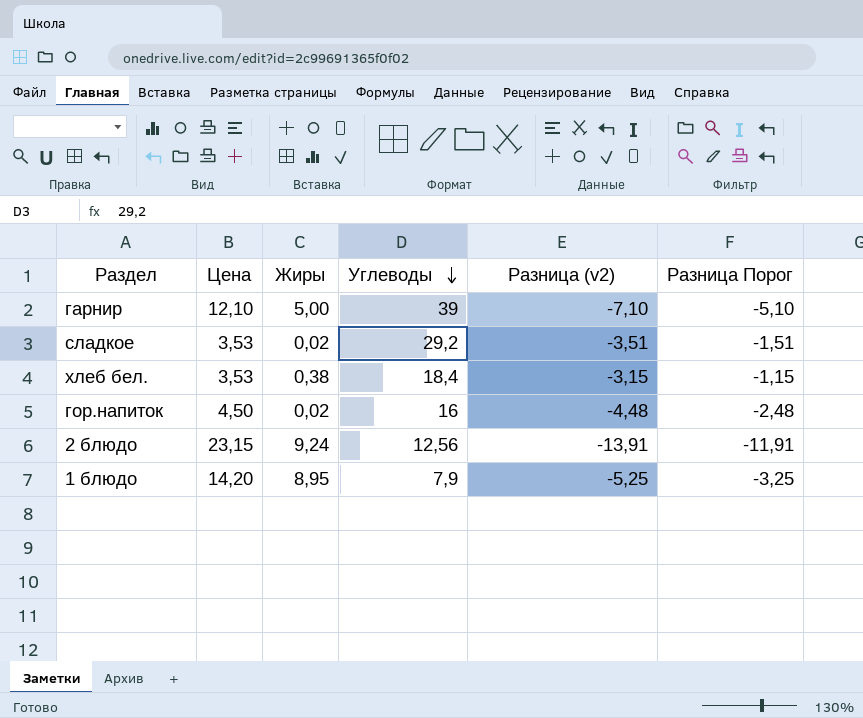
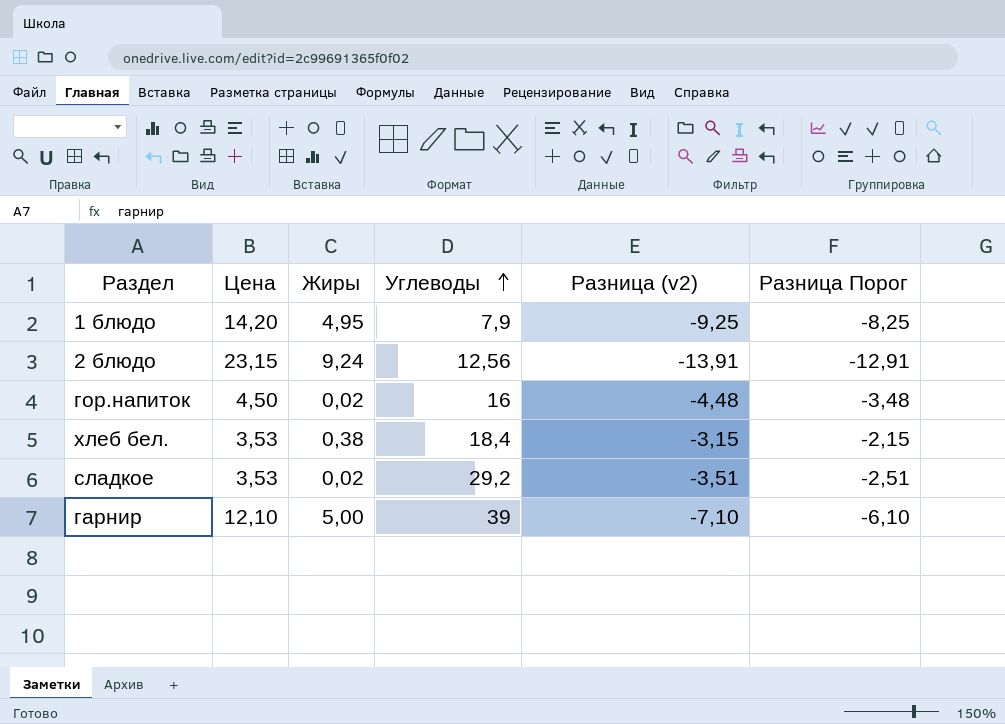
row order: Углеводы descending -> Углеводы ascending
column Разница Порог | formula: [Разница (v2)] + 2 -> [Разница (v2)] + 1
1 блюдо | Жиры: 8,95 -> 4,95
1 блюдо | Разница (v2): -5,25 -> -9,25

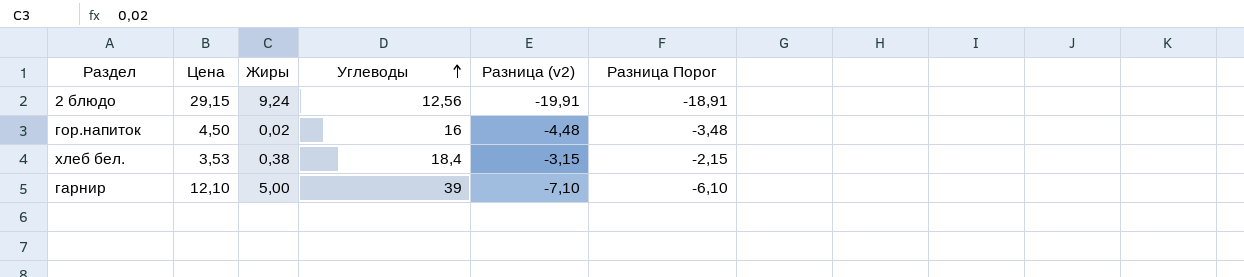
row 1 блюдо: 14,20 | 4,95 | 7,9 | -9,25 | -8,25 -> none
row сладкое: 3,53 | 0,02 | 29,2 | -3,51 | -2,51 -> none
2 блюдо | Цена: 23,15 -> 29,15
2 блюдо | Разница (v2): -13,91 -> -19,91
2 блюдо | Разница Порог: -12,91 -> -18,91

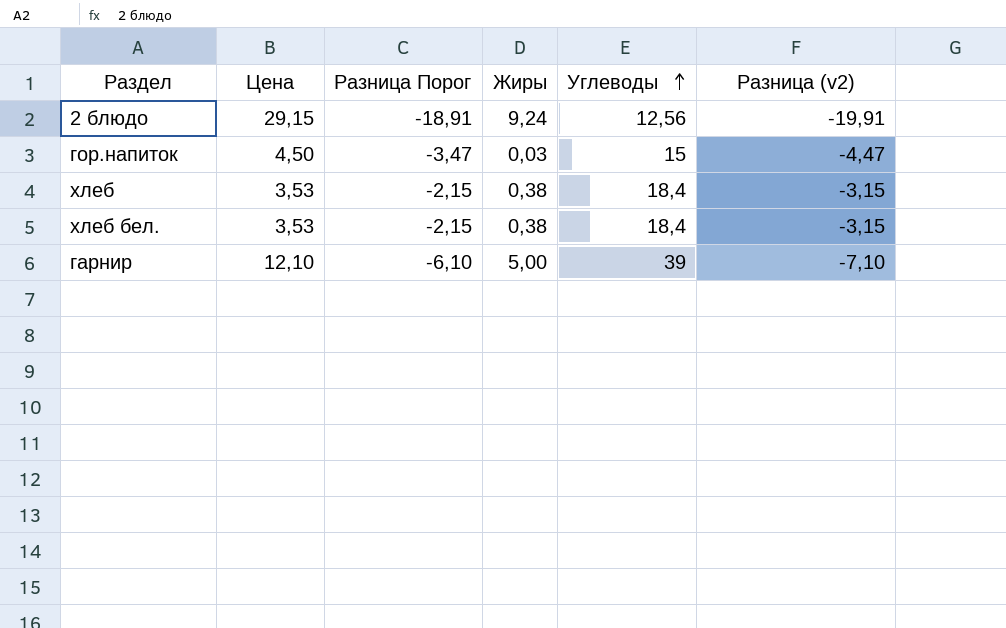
column Разница Порог | position: 6 -> 3
гор.напиток | Разница Порог: -3,48 -> -3,47
гор.напиток | Жиры: 0,02 -> 0,03
гор.напиток | Углеводы: 16 -> 15
гор.напиток | Разница (v2): -4,48 -> -4,47
row хлеб: none -> 3,53 | -2,15 | 0,38 | 18,4 | -3,15

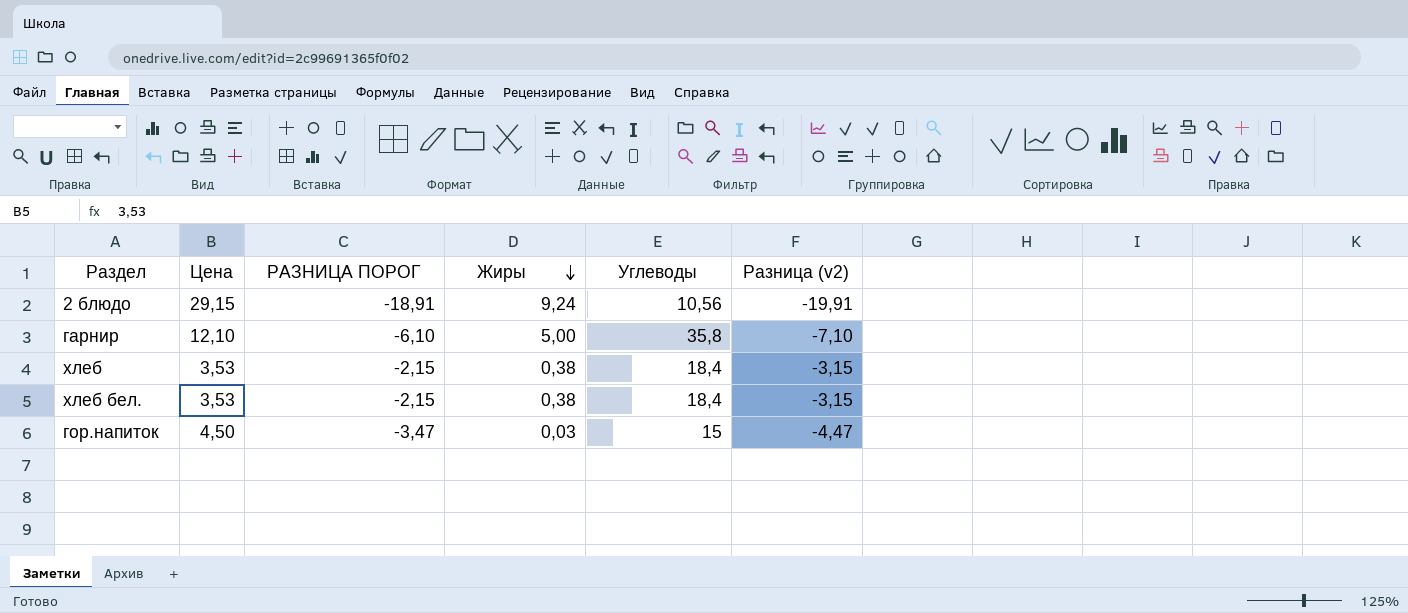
row order: Углеводы ascending -> Жиры descending
column name: Разница Порог -> РАЗНИЦА ПОРОГ
2 блюдо | Углеводы: 12,56 -> 10,56
гарнир | Углеводы: 39 -> 35,8

